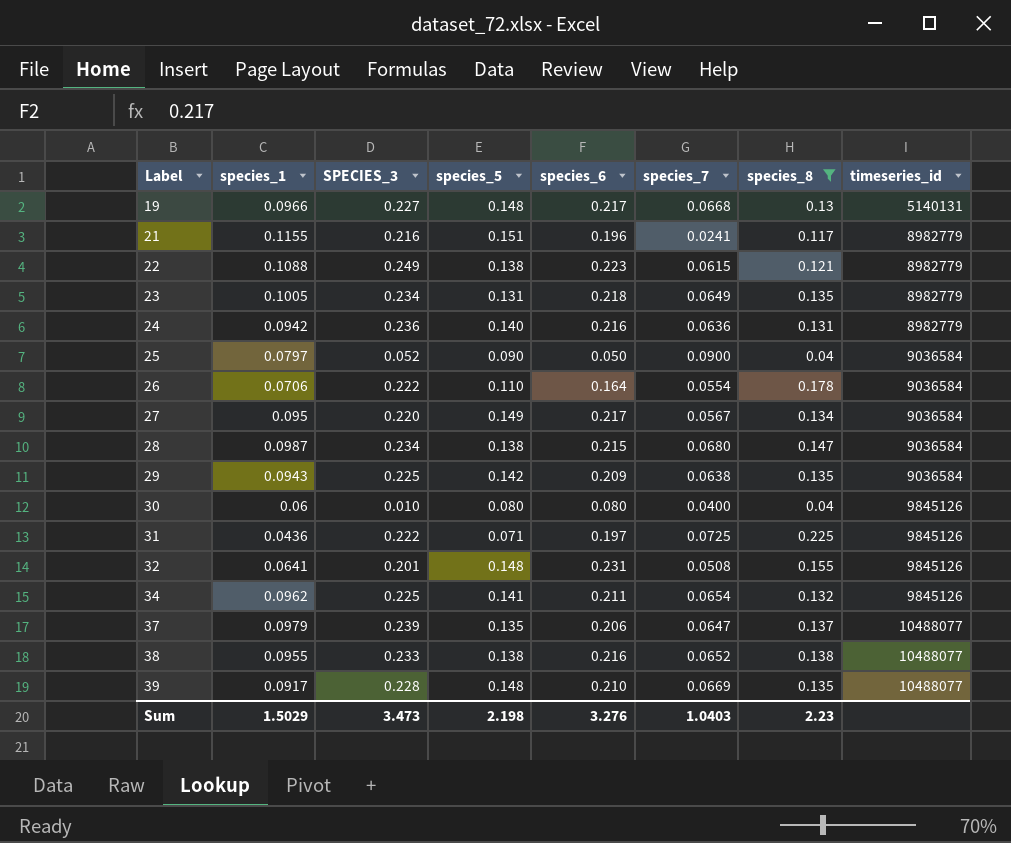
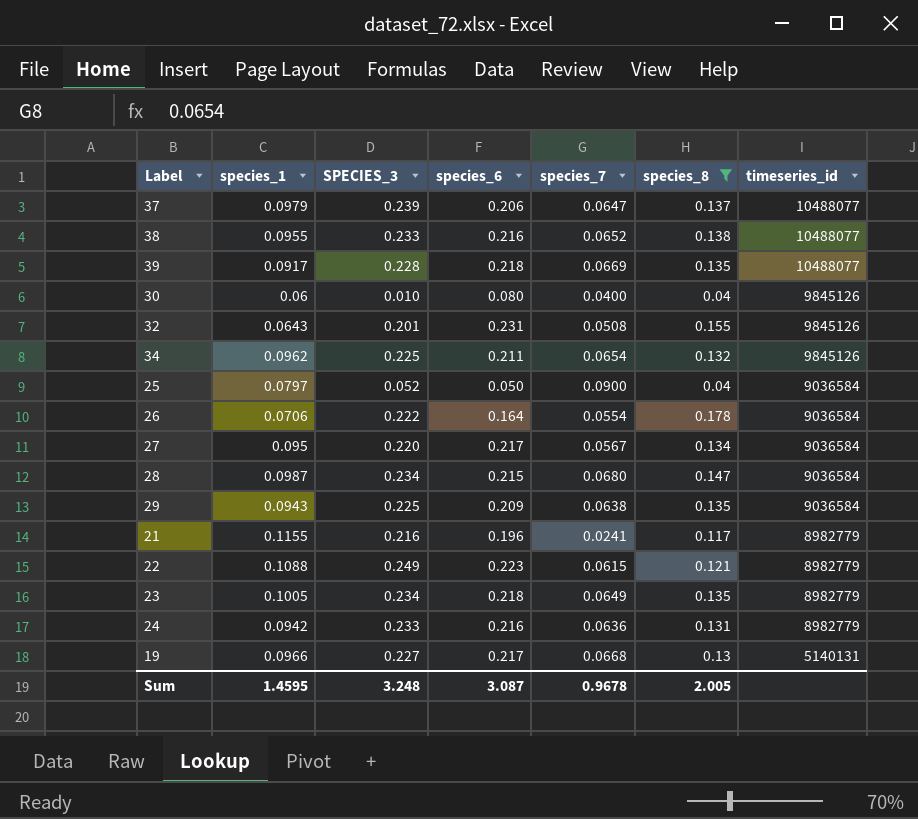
row order: Label ascending -> timeseries_id descending
column species_5 | position: 4 -> none
row 31: 0.0436 | 0.222 | 0.071 | 0.197 | 0.0725 | 0.225 | 9845126 -> none
39 | species_6: 0.210 -> 0.218
32 | species_1: 0.0641 -> 0.0643
24 | SPECIES_3: 0.236 -> 0.233
Sum | species_1: 1.5029 -> 1.4595
Sum | SPECIES_3: 3.473 -> 3.248
Sum | species_6: 3.276 -> 3.087
Sum | species_7: 1.0403 -> 0.9678
Sum | species_8: 2.23 -> 2.005

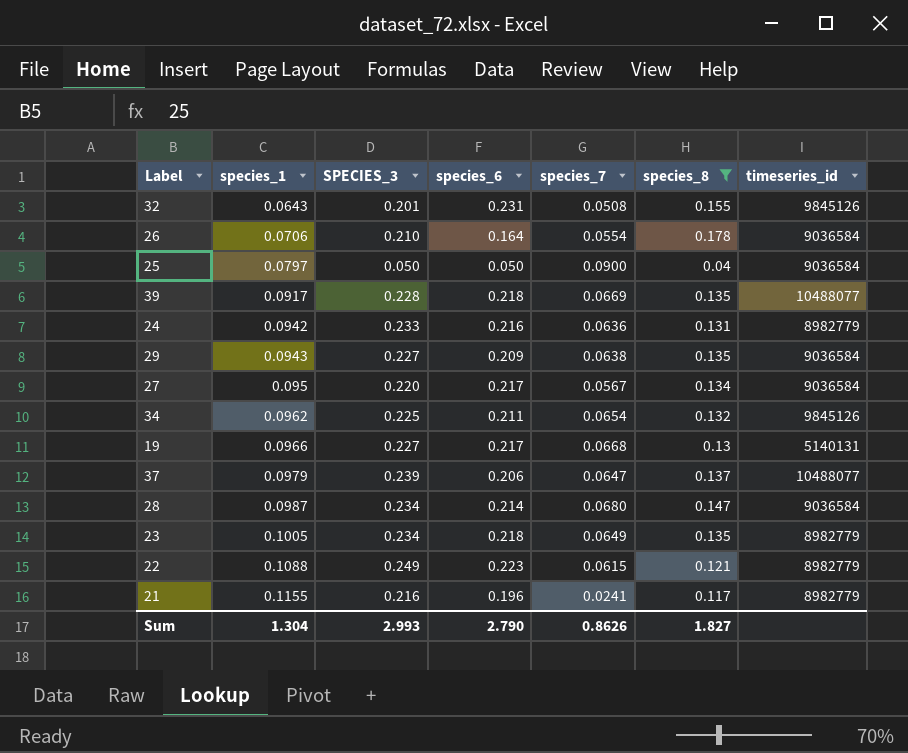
row order: timeseries_id descending -> species_1 ascending
row 38: 0.0955 | 0.233 | 0.216 | 0.0652 | 0.138 | 10488077 -> none
row 30: 0.06 | 0.010 | 0.080 | 0.0400 | 0.04 | 9845126 -> none
26 | SPECIES_3: 0.222 -> 0.210
25 | SPECIES_3: 0.052 -> 0.050
29 | SPECIES_3: 0.225 -> 0.227
28 | species_6: 0.215 -> 0.214
Sum | species_1: 1.4595 -> 1.304
Sum | SPECIES_3: 3.248 -> 2.993
Sum | species_6: 3.087 -> 2.790
Sum | species_7: 0.9678 -> 0.8626
Sum | species_8: 2.005 -> 1.827

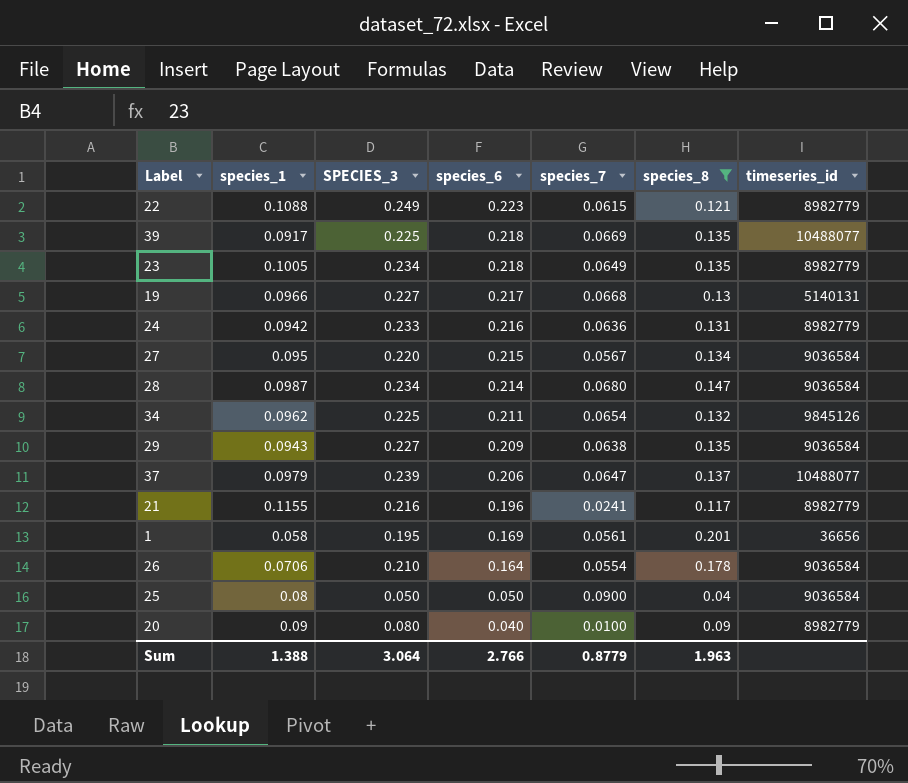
row order: species_1 ascending -> species_6 descending
row 32: 0.0643 | 0.201 | 0.231 | 0.0508 | 0.155 | 9845126 -> none
39 | SPECIES_3: 0.228 -> 0.225
27 | species_6: 0.217 -> 0.215
row 1: none -> 0.058 | 0.195 | 0.169 | 0.0561 | 0.201 | 36656
25 | species_1: 0.0797 -> 0.08
row 20: none -> 0.09 | 0.080 | 0.040 | 0.0100 | 0.09 | 8982779
Sum | species_1: 1.304 -> 1.388
Sum | SPECIES_3: 2.993 -> 3.064
Sum | species_6: 2.790 -> 2.766
Sum | species_7: 0.8626 -> 0.8779
Sum | species_8: 1.827 -> 1.963

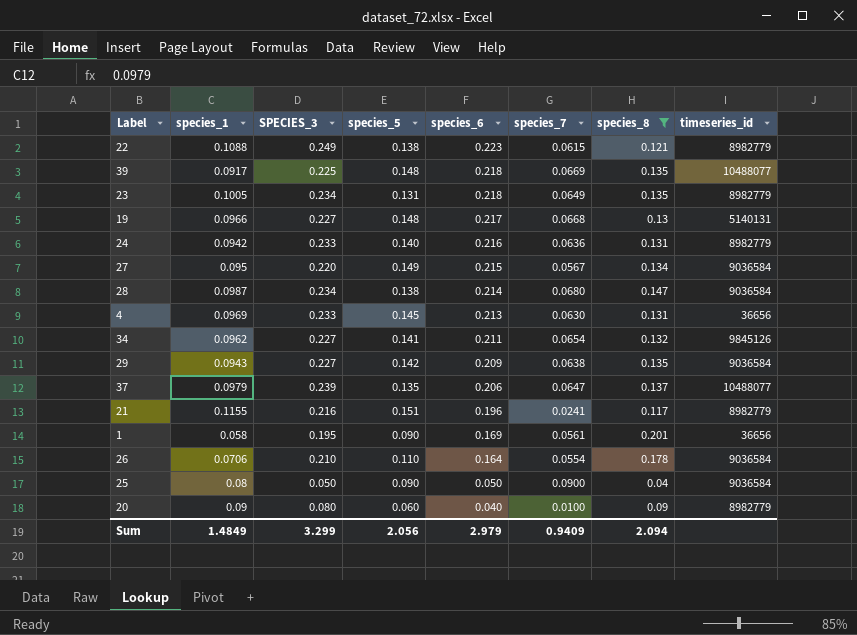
column species_5 | position: none -> 4
row 4: none -> 0.0969 | 0.233 | 0.145 | 0.213 | 0.0630 | 0.131 | 36656
34 | SPECIES_3: 0.225 -> 0.227
Sum | species_1: 1.388 -> 1.4849
Sum | SPECIES_3: 3.064 -> 3.299
Sum | species_6: 2.766 -> 2.979
Sum | species_7: 0.8779 -> 0.9409
Sum | species_8: 1.963 -> 2.094

